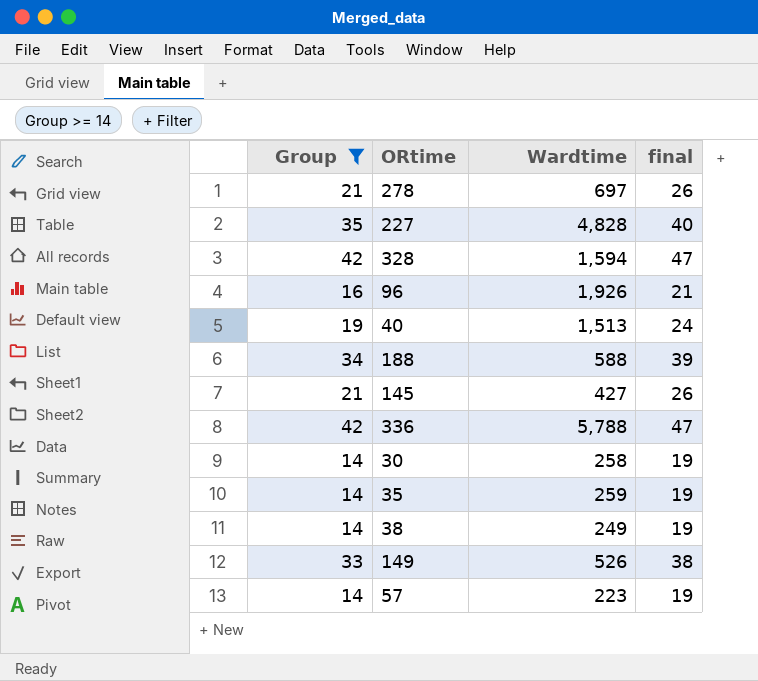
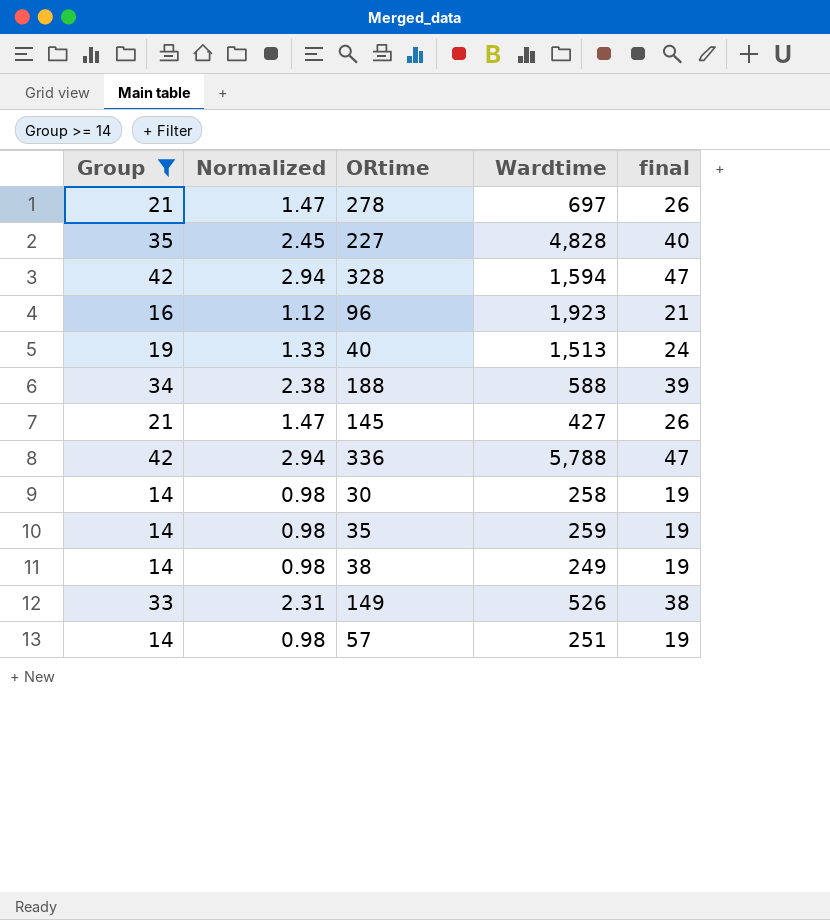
column Normalized | formula: none -> [Group] * 0.07
96 | Wardtime: 1,926 -> 1,923
57 | Wardtime: 223 -> 251

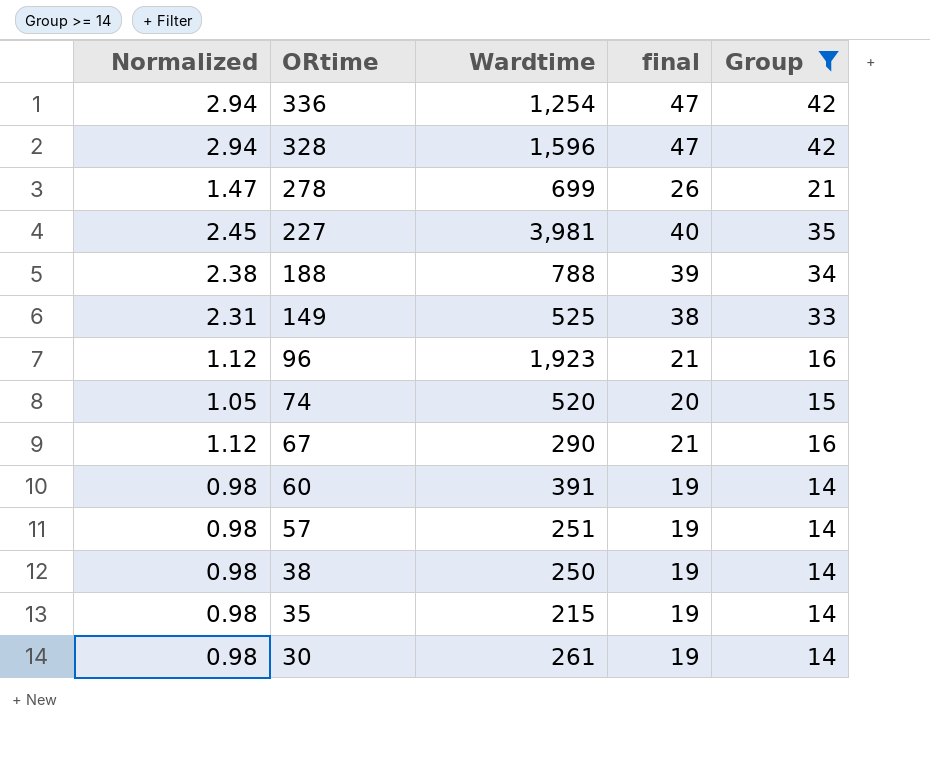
row order: none -> ORtime descending
column Group | position: 1 -> 5
row 40: 19 | 1.33 | 1,513 | 24 -> none
row 145: 21 | 1.47 | 427 | 26 -> none
336 | Wardtime: 5,788 -> 1,254
328 | Wardtime: 1,594 -> 1,596
278 | Wardtime: 697 -> 699
227 | Wardtime: 4,828 -> 3,981
188 | Wardtime: 588 -> 788
149 | Wardtime: 526 -> 525
row 74: none -> 1.05 | 520 | 20 | 15
row 67: none -> 1.12 | 290 | 21 | 16
row 60: none -> 0.98 | 391 | 19 | 14
38 | Wardtime: 249 -> 250
35 | Wardtime: 259 -> 215
30 | Wardtime: 258 -> 261

